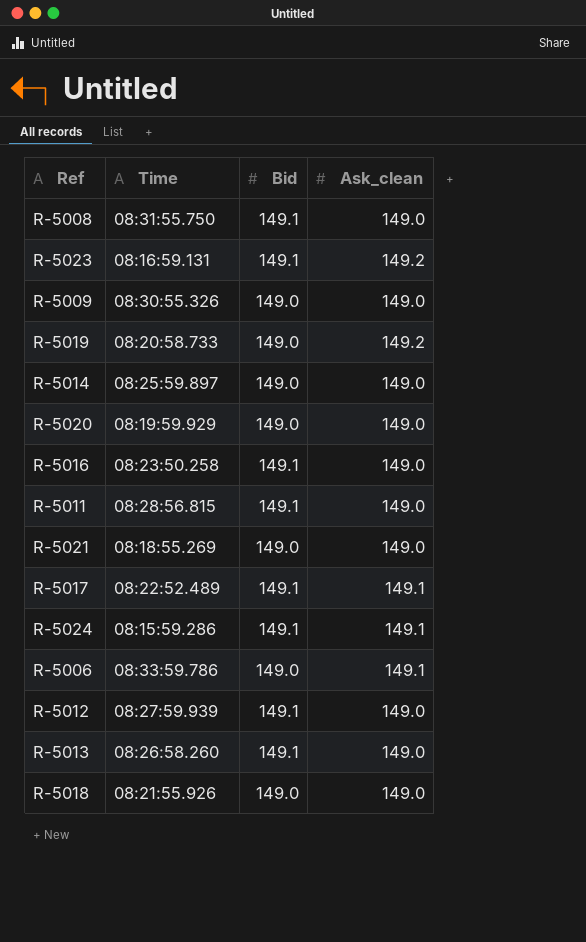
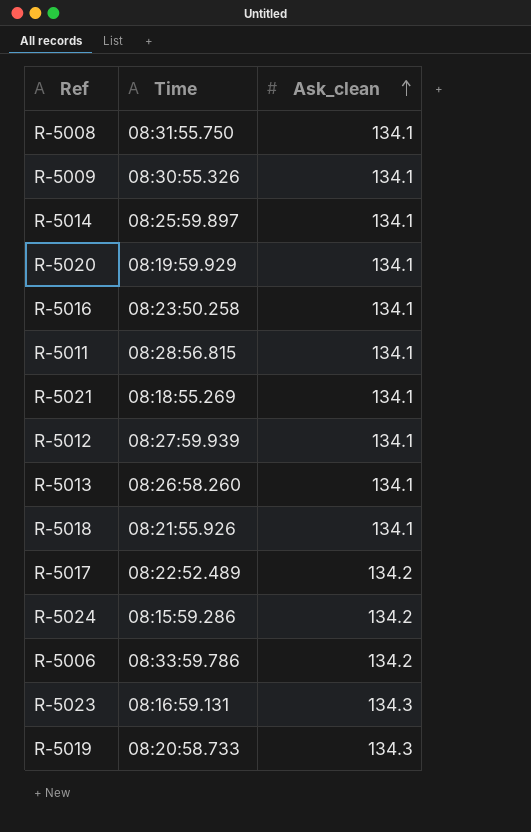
row order: none -> Ask_clean ascending
column Bid | position: 3 -> none
R-5008 | Ask_clean: 149.0 -> 134.1
R-5009 | Ask_clean: 149.0 -> 134.1
R-5014 | Ask_clean: 149.0 -> 134.1
R-5020 | Ask_clean: 149.0 -> 134.1
R-5016 | Ask_clean: 149.0 -> 134.1
R-5011 | Ask_clean: 149.0 -> 134.1
R-5021 | Ask_clean: 149.0 -> 134.1
R-5012 | Ask_clean: 149.0 -> 134.1
R-5013 | Ask_clean: 149.0 -> 134.1
R-5018 | Ask_clean: 149.0 -> 134.1
R-5017 | Ask_clean: 149.1 -> 134.2
R-5024 | Ask_clean: 149.1 -> 134.2
R-5006 | Ask_clean: 149.1 -> 134.2
R-5023 | Ask_clean: 149.2 -> 134.3
R-5019 | Ask_clean: 149.2 -> 134.3

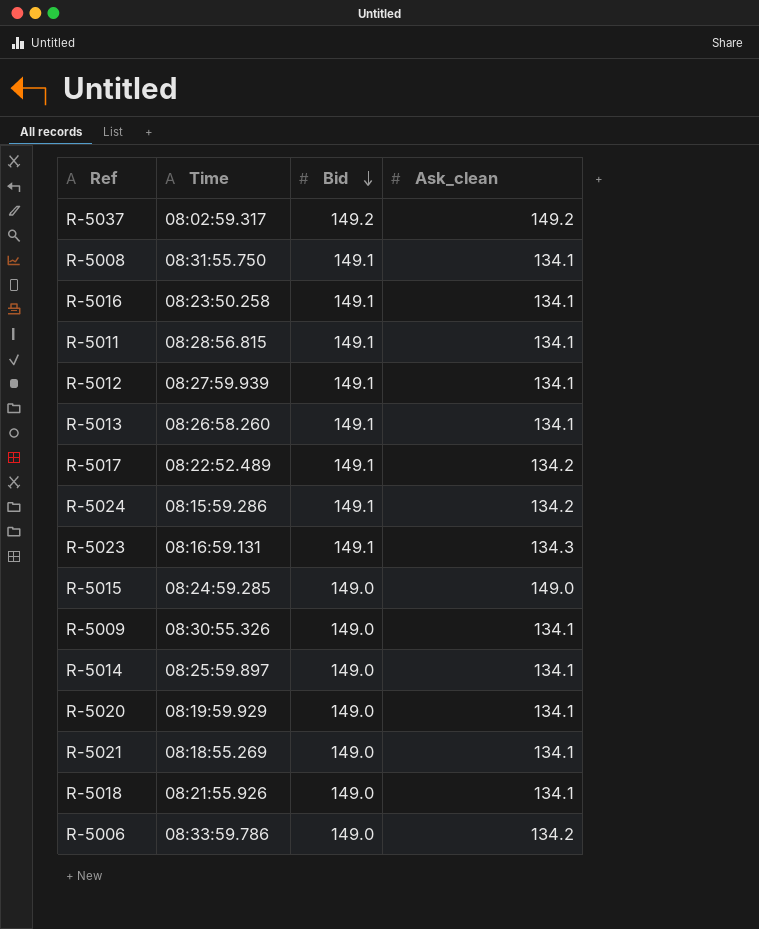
row order: Ask_clean ascending -> Bid descending
column Bid | position: none -> 3
row R-5019: 08:20:58.733 | 134.3 -> none
row R-5037: none -> 08:02:59.317 | 149.2 | 149.2
row R-5015: none -> 08:24:59.285 | 149.0 | 149.0

